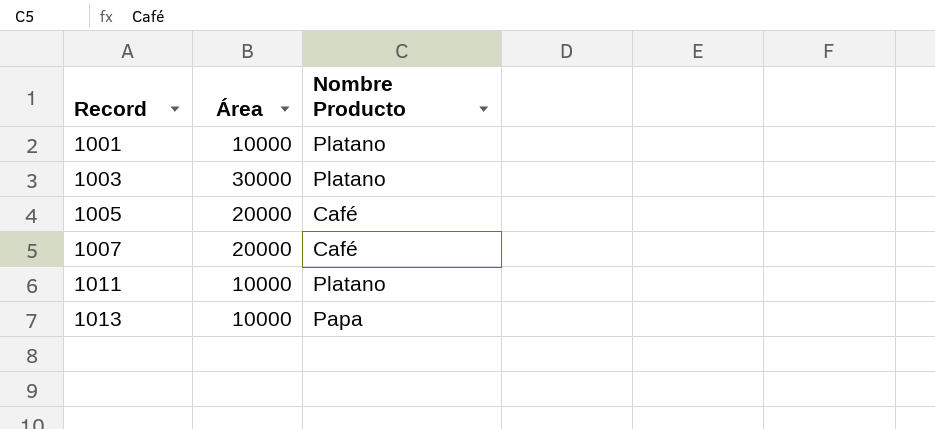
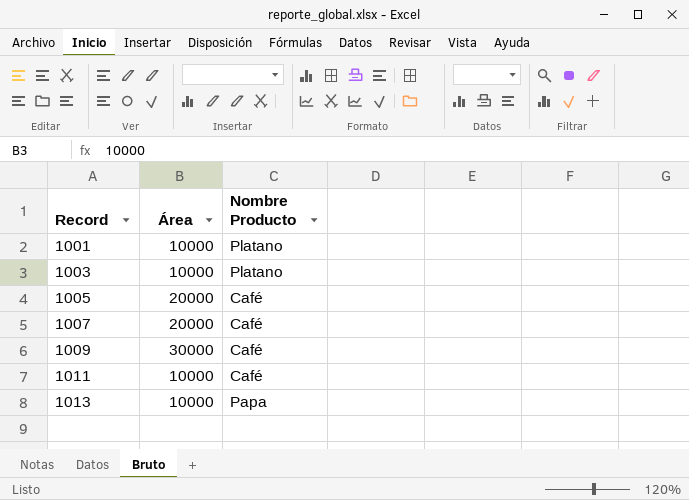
1003 | Área: 30000 -> 10000
row 1009: none -> 30000 | Café
1011 | Nombre Producto: Platano -> Café

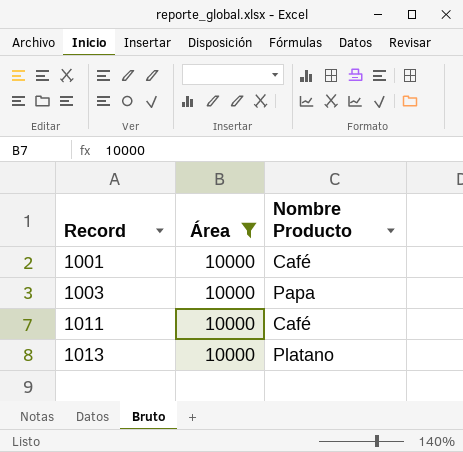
filter: none -> Área = 10000
1001 | Nombre Producto: Platano -> Café
1003 | Nombre Producto: Platano -> Papa
1013 | Nombre Producto: Papa -> Platano

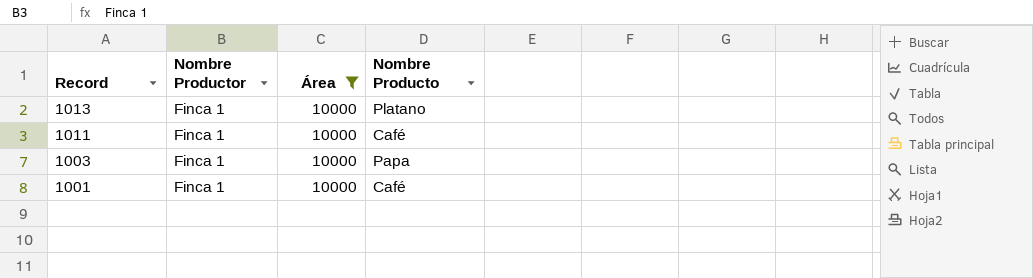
row order: Record ascending -> Record descending
column Nombre Productor | position: none -> 2

